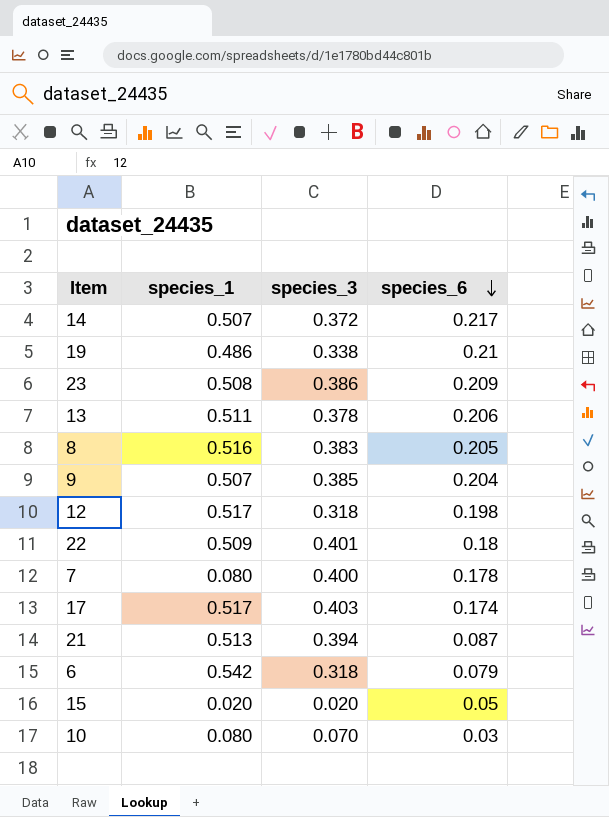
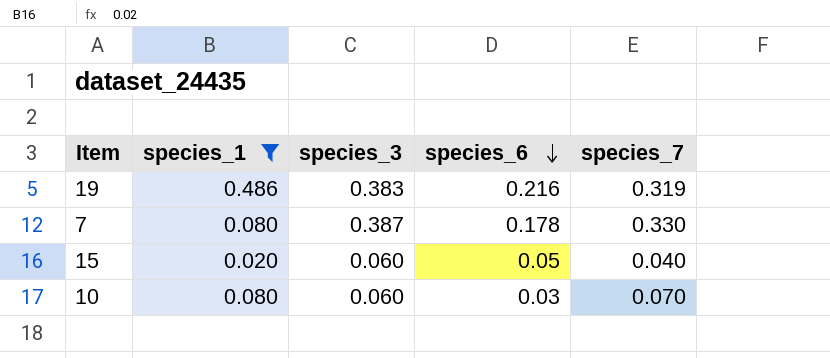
filter: none -> species_1 <= 0.486
column species_7 | position: none -> 5
19 | species_3: 0.338 -> 0.383
19 | species_6: 0.21 -> 0.216
7 | species_3: 0.400 -> 0.387
15 | species_3: 0.020 -> 0.060
10 | species_3: 0.070 -> 0.060

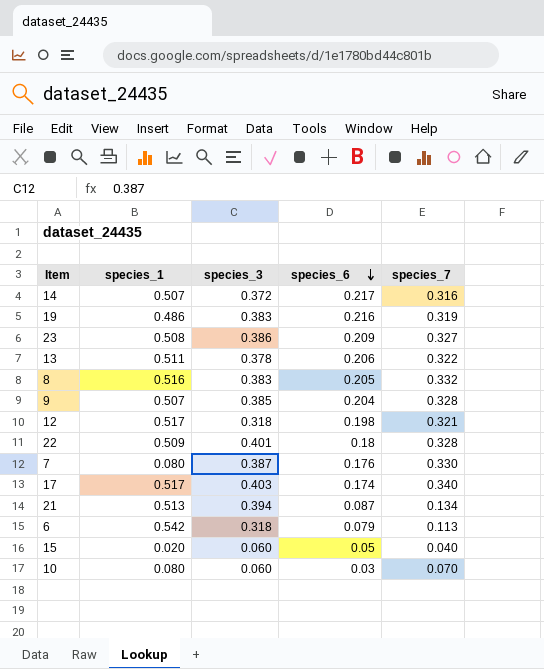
filter: species_1 <= 0.486 -> none
7 | species_6: 0.178 -> 0.176

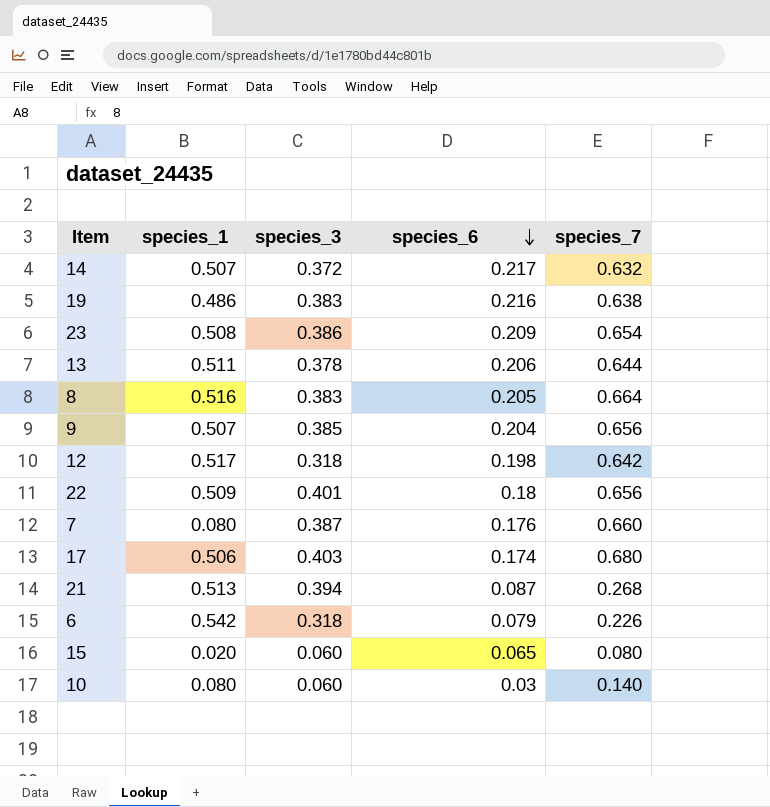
14 | species_7: 0.316 -> 0.632
19 | species_7: 0.319 -> 0.638
23 | species_7: 0.327 -> 0.654
13 | species_7: 0.322 -> 0.644
8 | species_7: 0.332 -> 0.664
9 | species_7: 0.328 -> 0.656
12 | species_7: 0.321 -> 0.642
22 | species_7: 0.328 -> 0.656
7 | species_7: 0.330 -> 0.660
17 | species_1: 0.517 -> 0.506
17 | species_7: 0.340 -> 0.680
21 | species_7: 0.134 -> 0.268
6 | species_7: 0.113 -> 0.226
15 | species_6: 0.05 -> 0.065
15 | species_7: 0.040 -> 0.080
10 | species_7: 0.070 -> 0.140

